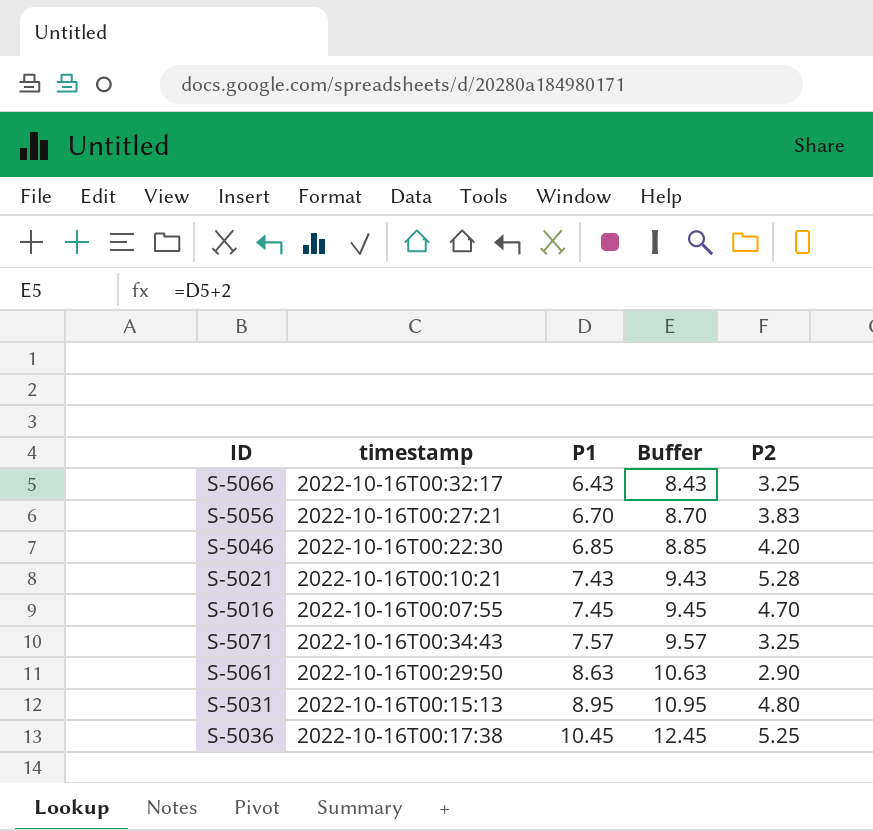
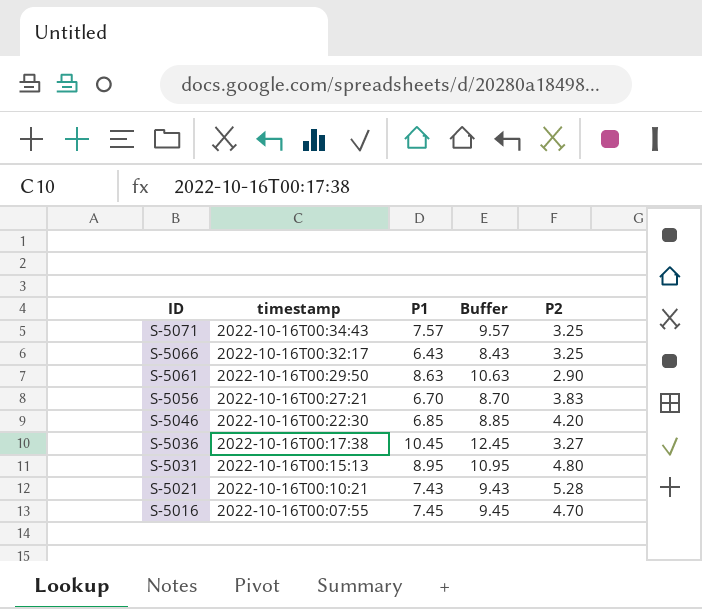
row order: P1 ascending -> ID descending
S-5036 | P2: 5.25 -> 3.27

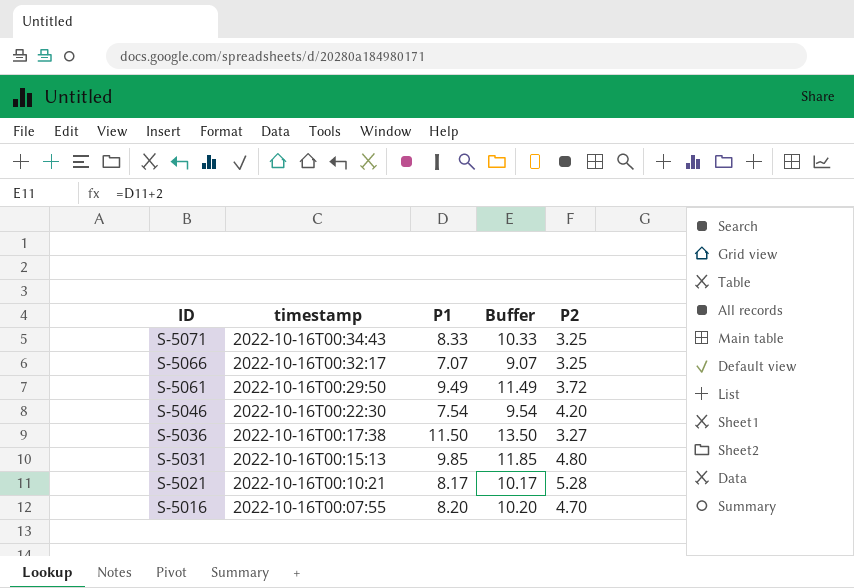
row S-5056: 2022-10-16T00:27:21 | 6.70 | 8.70 | 3.83 -> none
S-5071 | P1: 7.57 -> 8.33
S-5071 | Buffer: 9.57 -> 10.33
S-5066 | P1: 6.43 -> 7.07
S-5066 | Buffer: 8.43 -> 9.07
S-5061 | P1: 8.63 -> 9.49
S-5061 | Buffer: 10.63 -> 11.49
S-5061 | P2: 2.90 -> 3.72
S-5046 | P1: 6.85 -> 7.54
S-5046 | Buffer: 8.85 -> 9.54
S-5036 | P1: 10.45 -> 11.50
S-5036 | Buffer: 12.45 -> 13.50
S-5031 | P1: 8.95 -> 9.85
S-5031 | Buffer: 10.95 -> 11.85
S-5021 | P1: 7.43 -> 8.17
S-5021 | Buffer: 9.43 -> 10.17
S-5016 | P1: 7.45 -> 8.20
S-5016 | Buffer: 9.45 -> 10.20

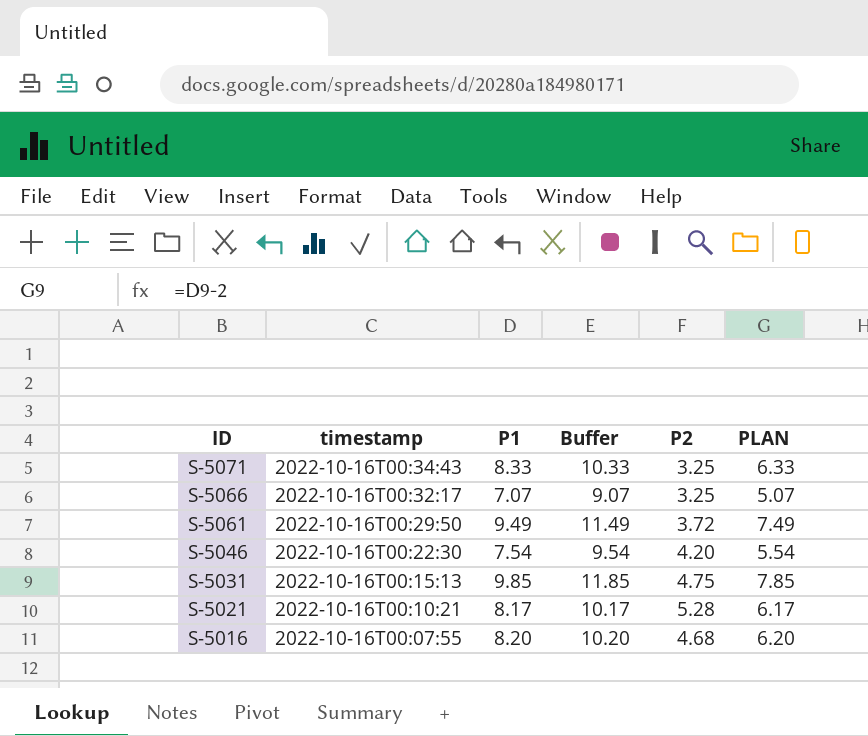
column PLAN | formula: none -> [P1] - 2
row S-5036: 2022-10-16T00:17:38 | 11.50 | 13.50 | 3.27 -> none
S-5031 | P2: 4.80 -> 4.75
S-5016 | P2: 4.70 -> 4.68

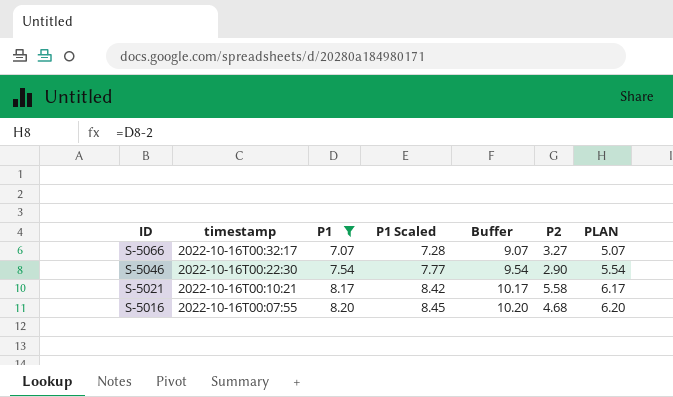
filter: none -> P1 <= 8.20
column P1 Scaled | formula: none -> [P1] * 1.03
S-5066 | P2: 3.25 -> 3.27
S-5046 | P2: 4.20 -> 2.90
S-5021 | P2: 5.28 -> 5.58

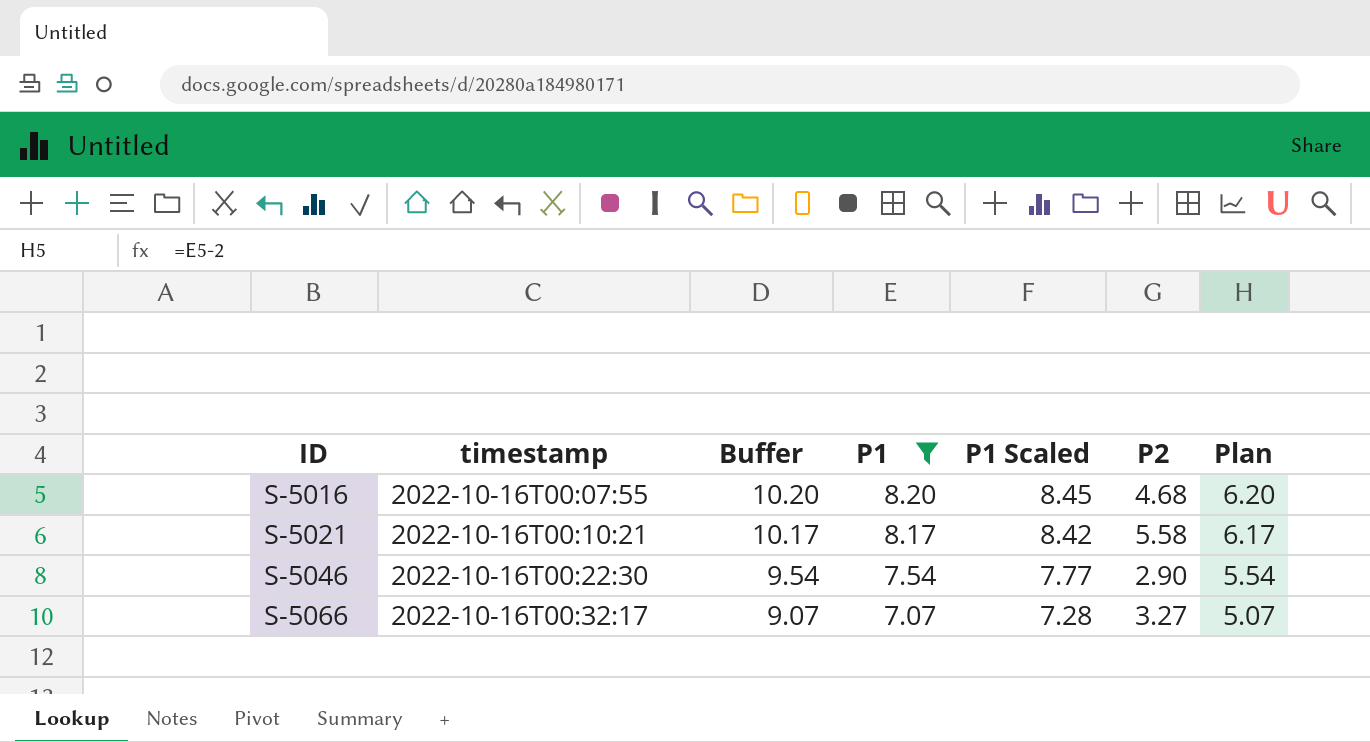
row order: ID descending -> ID ascending
column Buffer | position: 5 -> 3
column name: PLAN -> Plan

